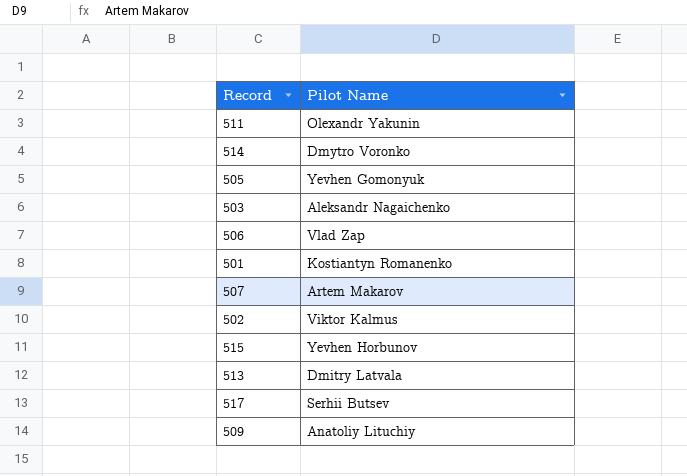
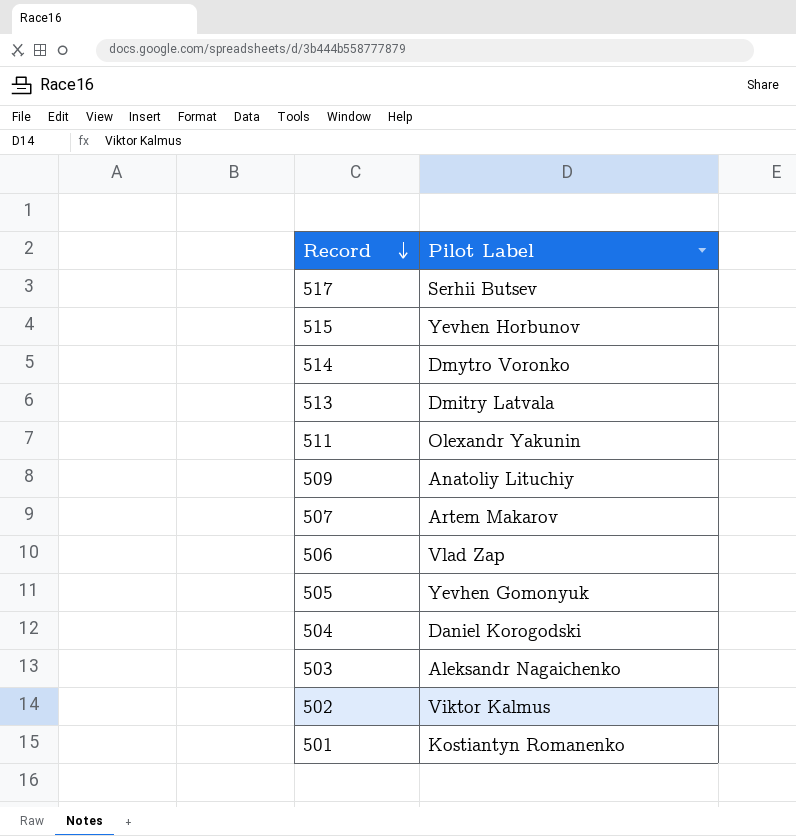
row order: none -> Record descending
column name: Pilot Name -> Pilot Label
row 504: none -> Daniel Korogodski

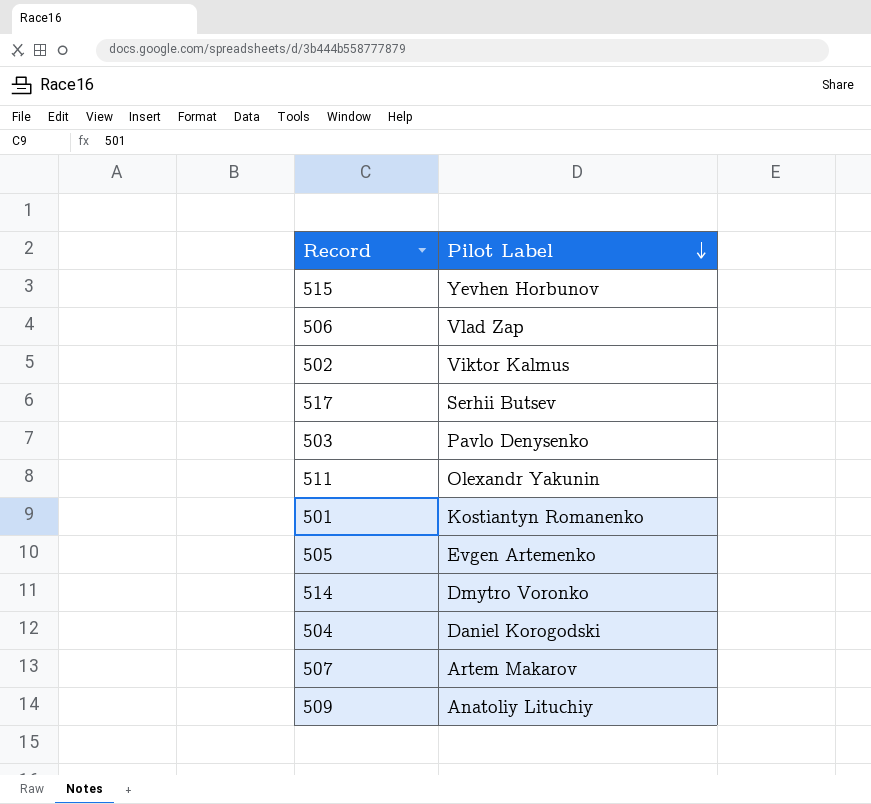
row order: Record descending -> Pilot Label descending
row 513: Dmitry Latvala -> none
503 | Pilot Label: Aleksandr Nagaichenko -> Pavlo Denysenko
505 | Pilot Label: Yevhen Gomonyuk -> Evgen Artemenko

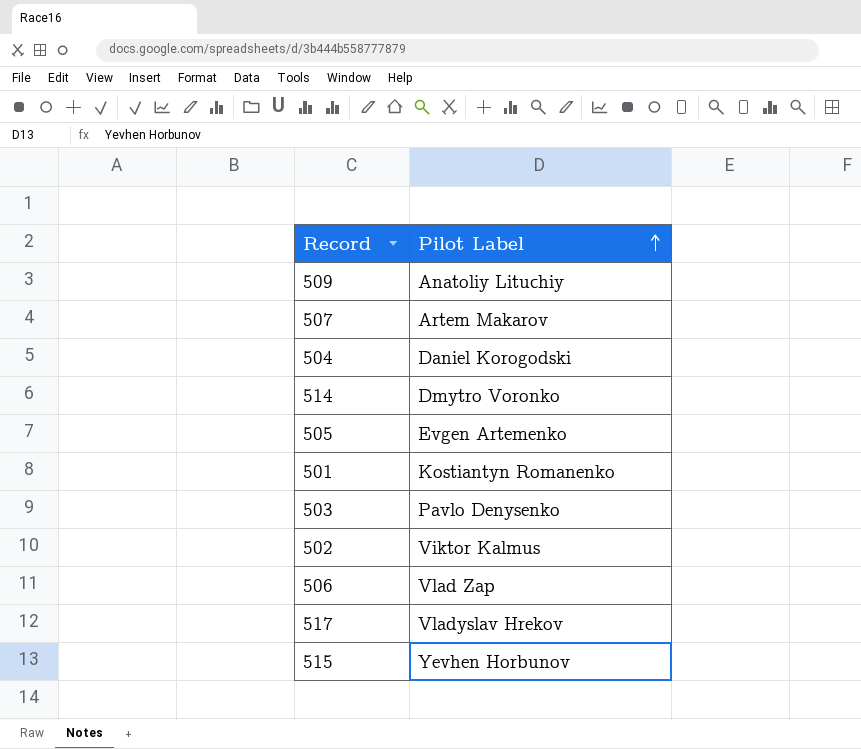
row order: Pilot Label descending -> Pilot Label ascending
row 511: Olexandr Yakunin -> none
517 | Pilot Label: Serhii Butsev -> Vladyslav Hrekov

